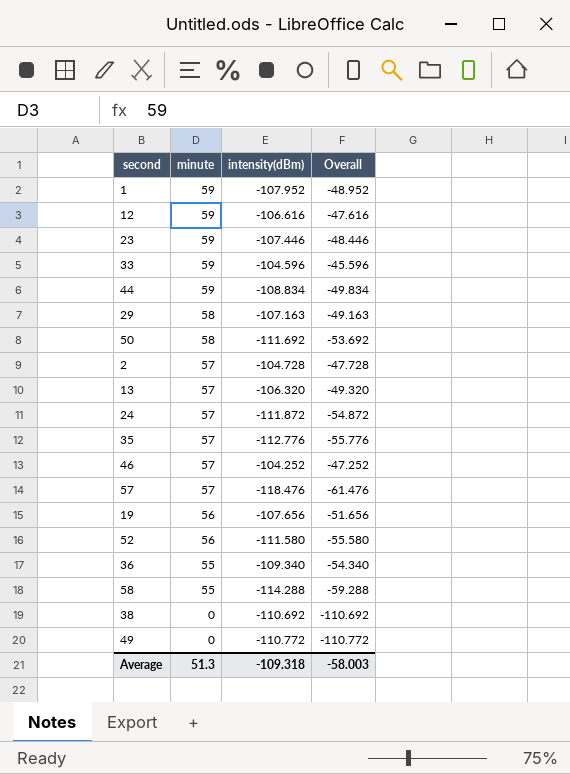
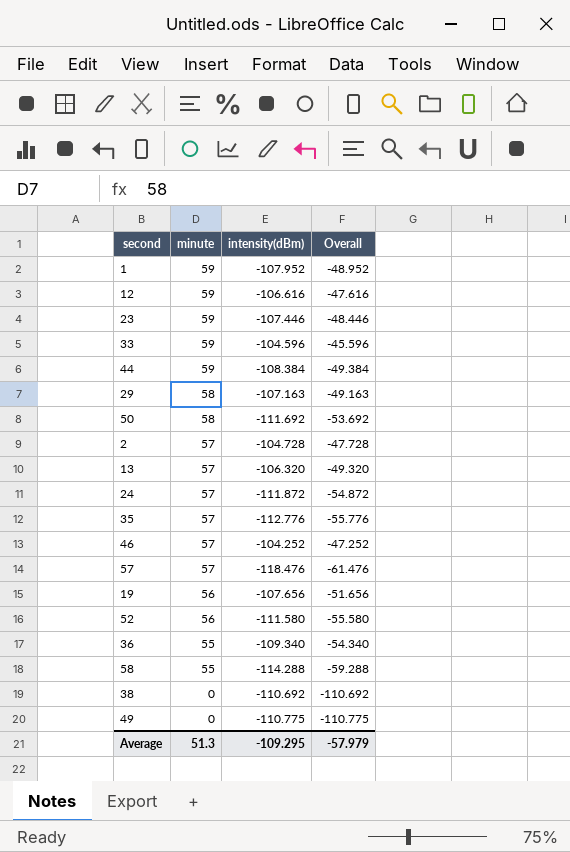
44 | intensity(dBm): -108.834 -> -108.384
44 | Overall: -49.834 -> -49.384
49 | intensity(dBm): -110.772 -> -110.775
49 | Overall: -110.772 -> -110.775
Average | intensity(dBm): -109.318 -> -109.295
Average | Overall: -58.003 -> -57.979

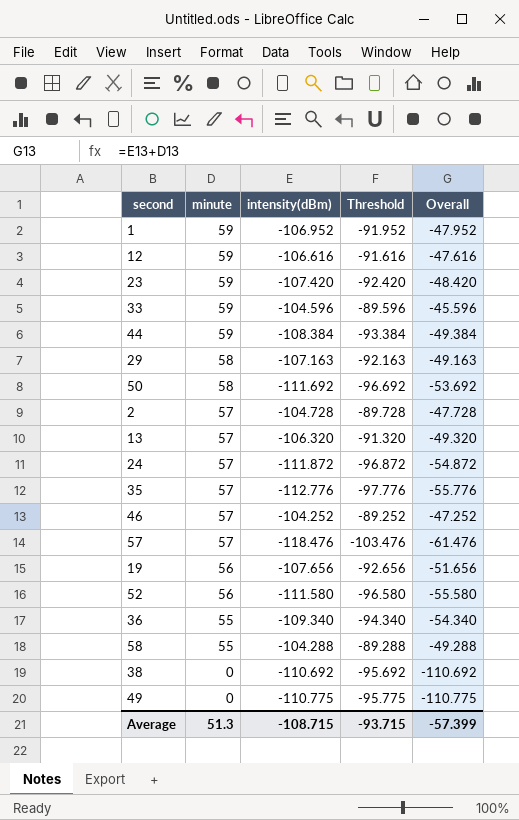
column Threshold | formula: none -> [intensity(dBm)] + 15
1 | intensity(dBm): -107.952 -> -106.952
1 | Overall: -48.952 -> -47.952
23 | intensity(dBm): -107.446 -> -107.420
23 | Overall: -48.446 -> -48.420
58 | intensity(dBm): -114.288 -> -104.288
58 | Overall: -59.288 -> -49.288
Average | intensity(dBm): -109.295 -> -108.715
Average | Overall: -57.979 -> -57.399

